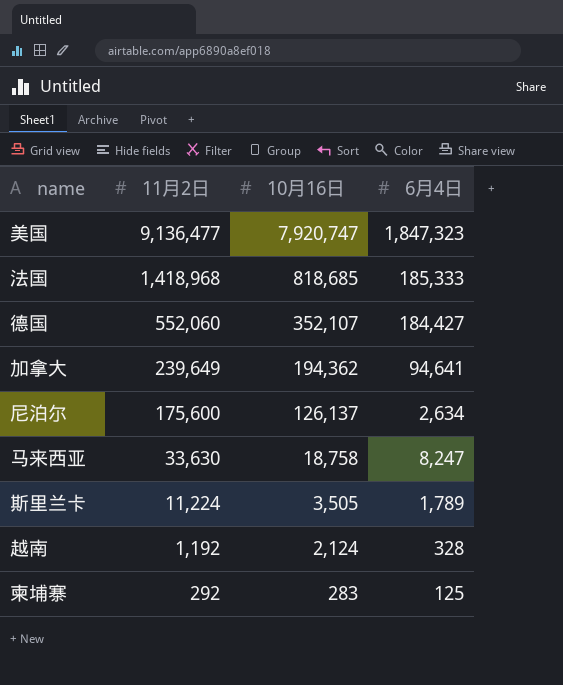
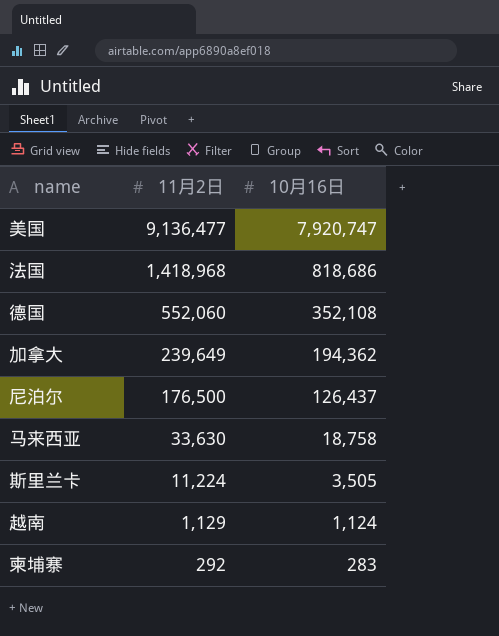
column 6月4日 | position: 4 -> none
法国 | 10月16日: 818,685 -> 818,686
德国 | 10月16日: 352,107 -> 352,108
尼泊尔 | 11月2日: 175,600 -> 176,500
尼泊尔 | 10月16日: 126,137 -> 126,437
越南 | 11月2日: 1,192 -> 1,129
越南 | 10月16日: 2,124 -> 1,124

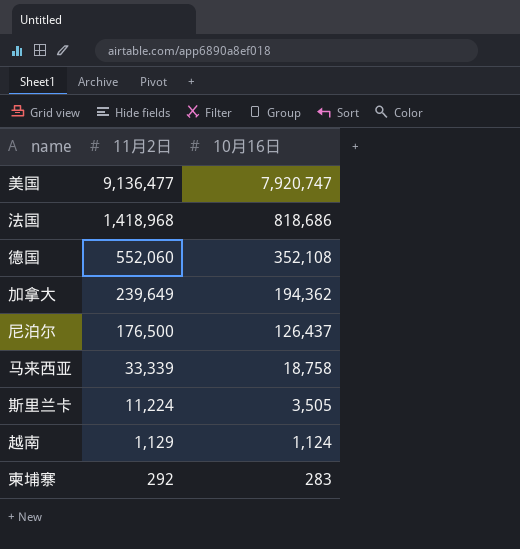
马来西亚 | 11月2日: 33,630 -> 33,339

